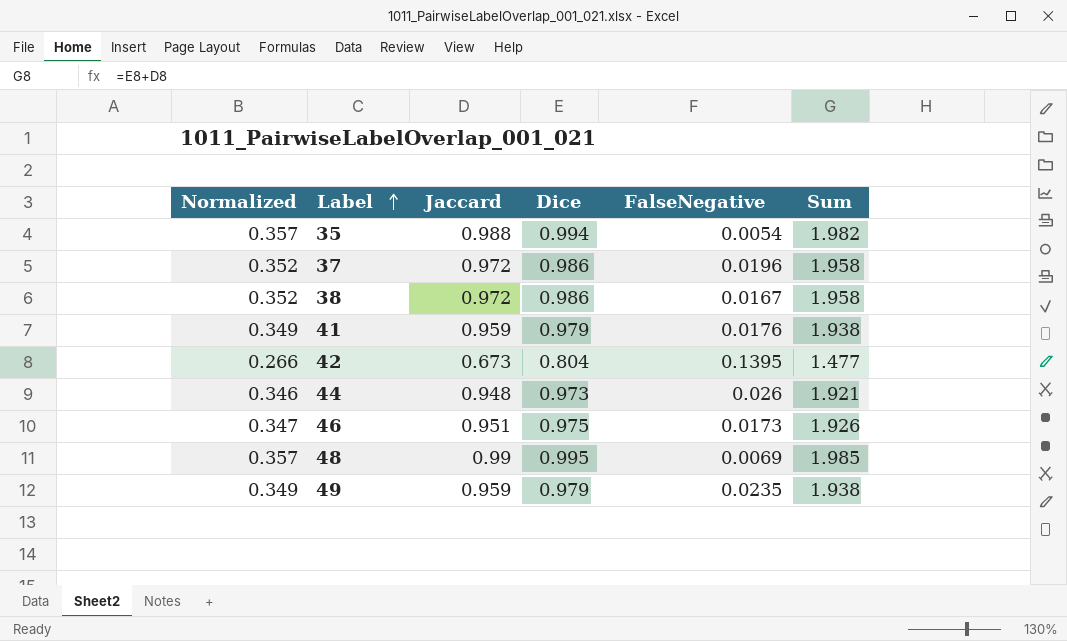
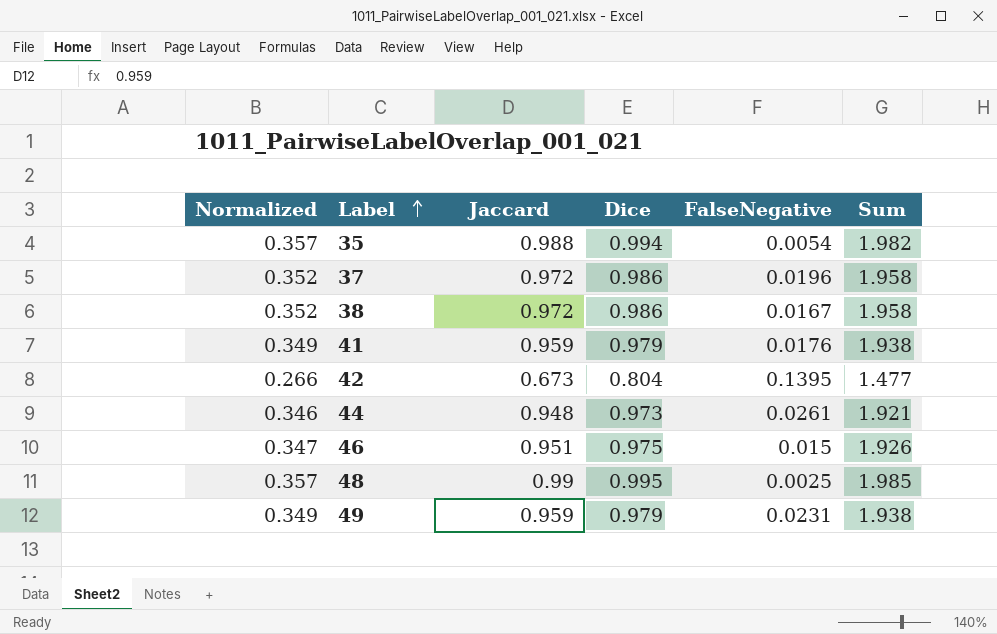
44 | FalseNegative: 0.026 -> 0.0261
46 | FalseNegative: 0.0173 -> 0.015
48 | FalseNegative: 0.0069 -> 0.0025
49 | FalseNegative: 0.0235 -> 0.0231

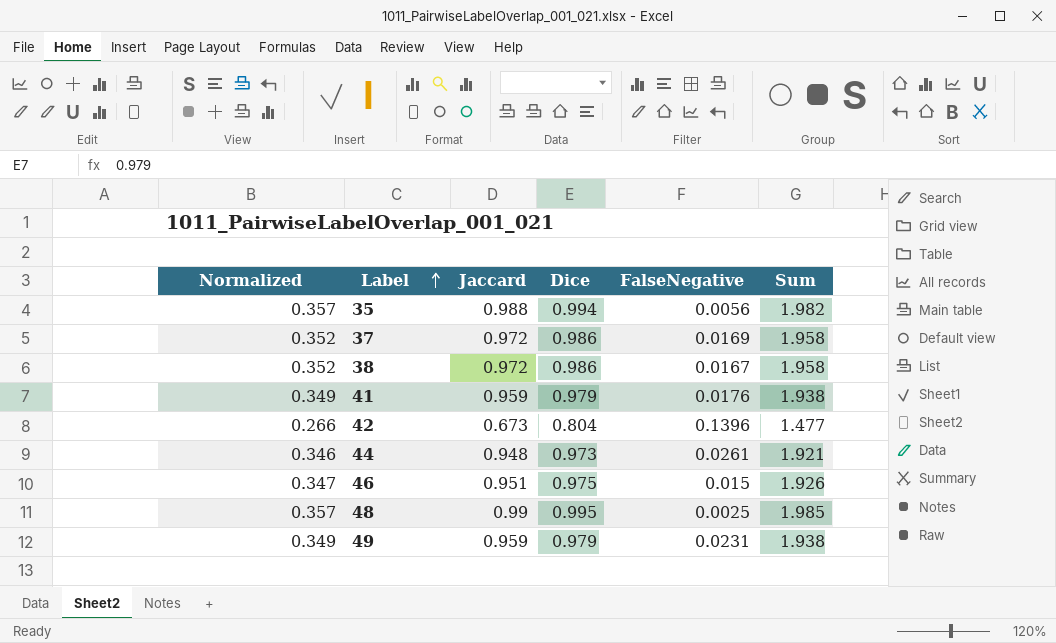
35 | FalseNegative: 0.0054 -> 0.0056
37 | FalseNegative: 0.0196 -> 0.0169
42 | FalseNegative: 0.1395 -> 0.1396

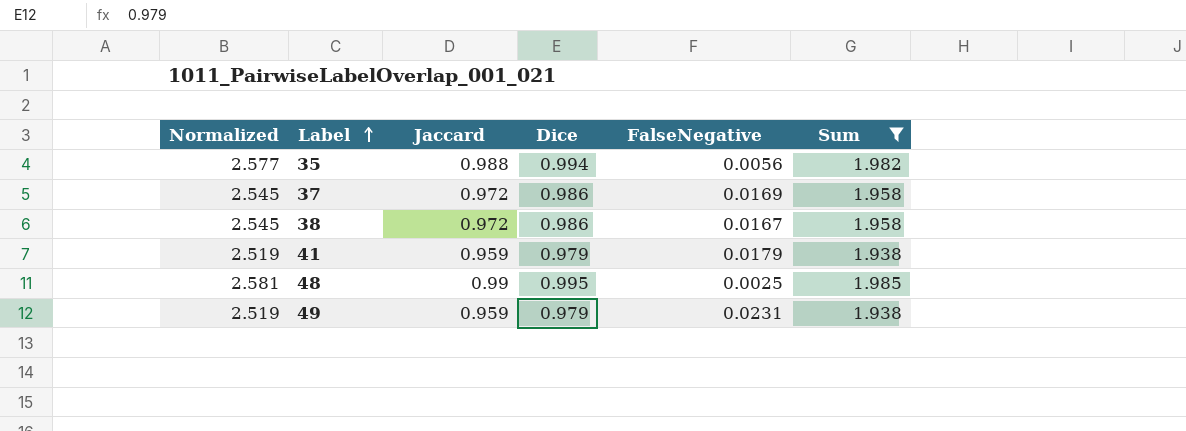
filter: none -> Sum >= 1.938
column Normalized | formula: [Sum] * 0.18 -> [Sum] * 1.3
41 | FalseNegative: 0.0176 -> 0.0179

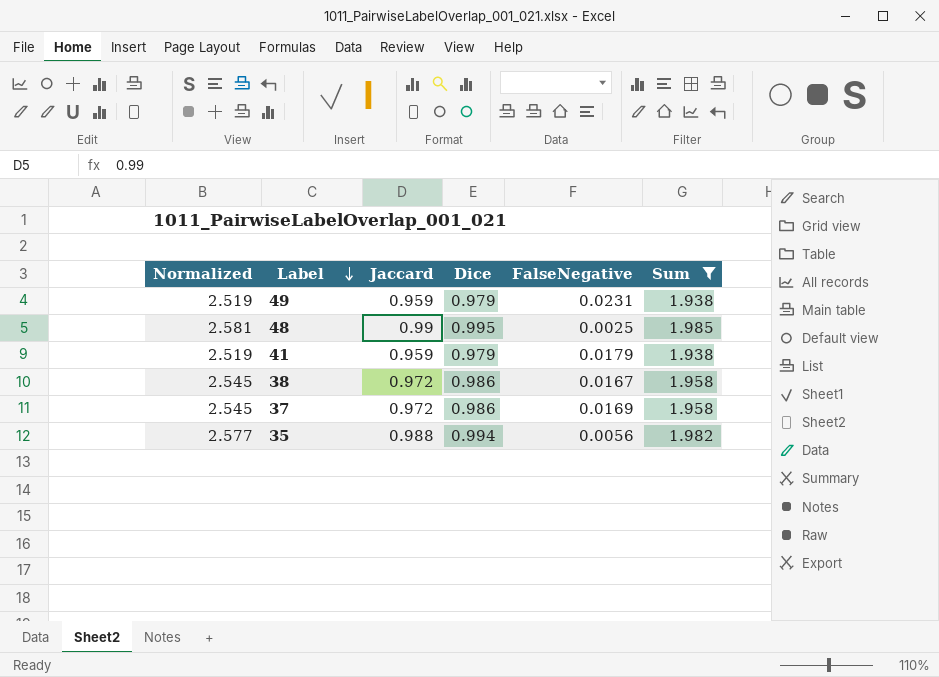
row order: Label ascending -> Label descending

